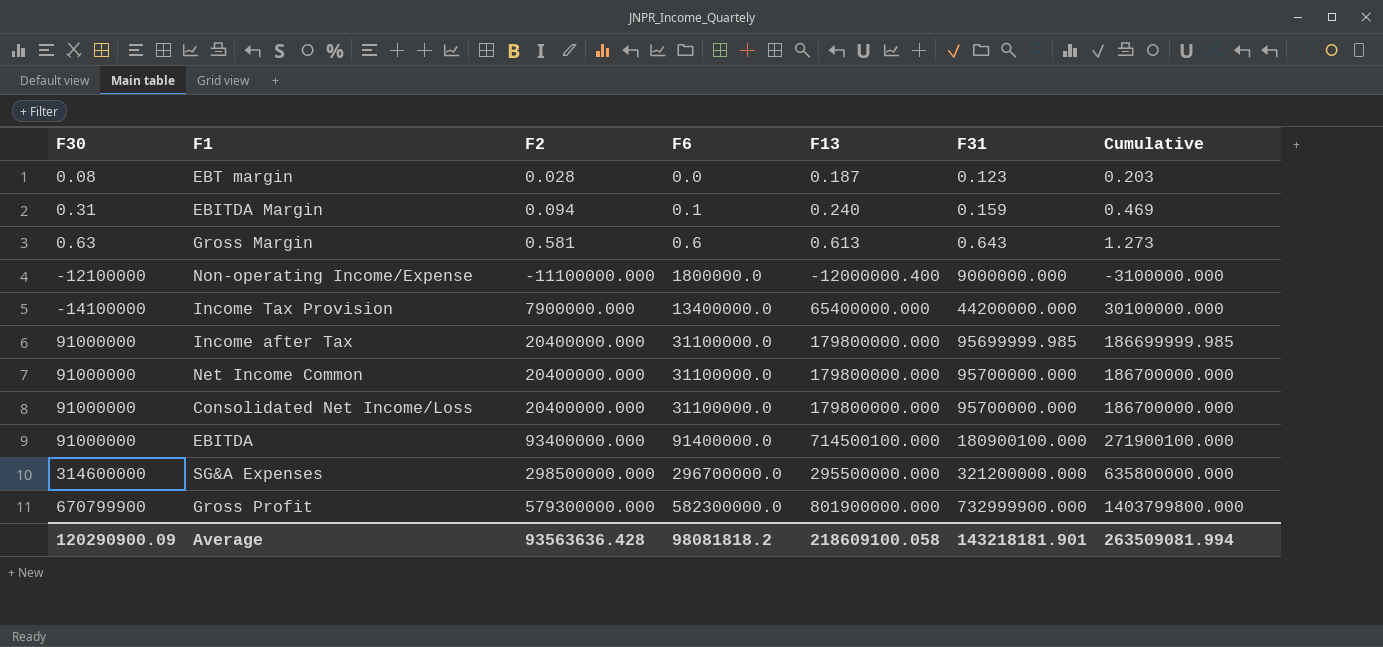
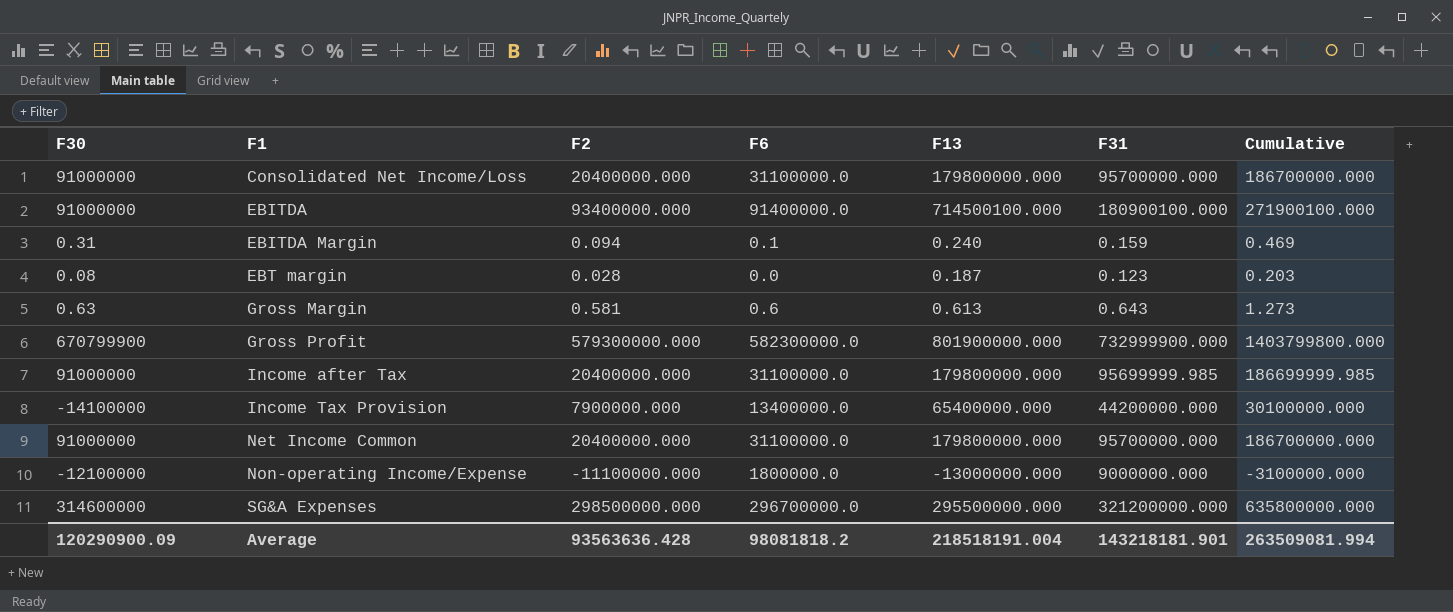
row order: F6 ascending -> F1 ascending
Non-operating Income/Expense | F13: -12000000.400 -> -13000000.000
Average | F13: 218609100.058 -> 218518191.004

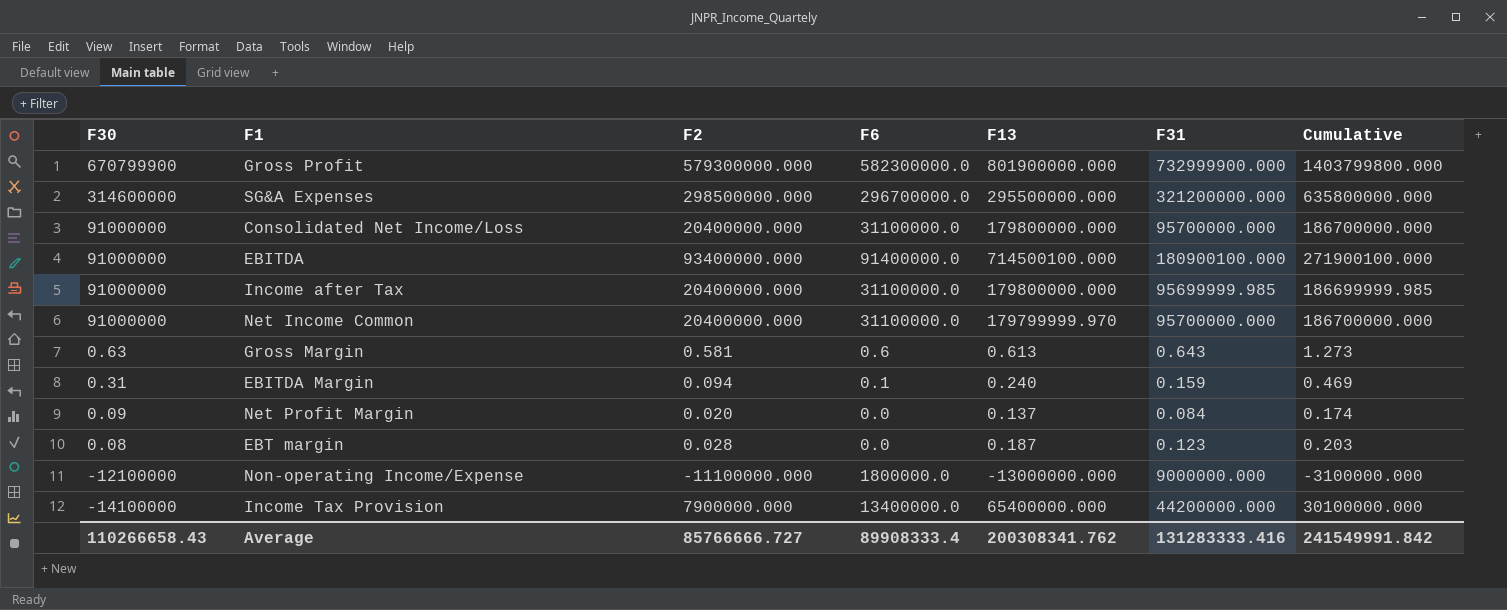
row order: F1 ascending -> F30 descending
Net Income Common | F13: 179800000.000 -> 179799999.970
row Net Profit Margin: none -> 0.09 | 0.020 | 0.0 | 0.137 | 0.084 | 0.174
Average | F30: 120290900.09 -> 110266658.43
Average | F2: 93563636.428 -> 85766666.727
Average | F6: 98081818.2 -> 89908333.4
Average | F13: 218518191.004 -> 200308341.762
Average | F31: 143218181.901 -> 131283333.416
Average | Cumulative: 263509081.994 -> 241549991.842

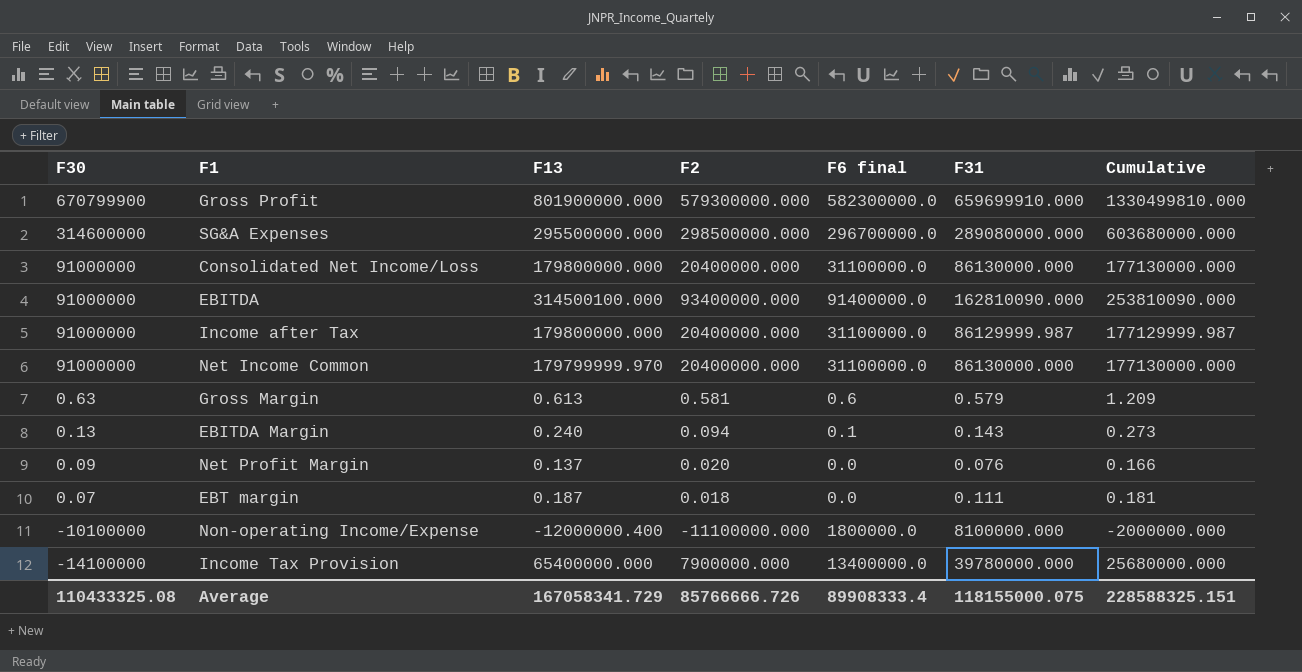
column F13 | position: 5 -> 3
column name: F6 -> F6 final
Gross Profit | F31: 732999900.000 -> 659699910.000
Gross Profit | Cumulative: 1403799800.000 -> 1330499810.000
SG&A Expenses | F31: 321200000.000 -> 289080000.000
SG&A Expenses | Cumulative: 635800000.000 -> 603680000.000
Consolidated Net Income/Loss | F31: 95700000.000 -> 86130000.000
Consolidated Net Income/Loss | Cumulative: 186700000.000 -> 177130000.000
EBITDA | F13: 714500100.000 -> 314500100.000
EBITDA | F31: 180900100.000 -> 162810090.000
EBITDA | Cumulative: 271900100.000 -> 253810090.000
Income after Tax | F31: 95699999.985 -> 86129999.987
Income after Tax | Cumulative: 186699999.985 -> 177129999.987
Net Income Common | F31: 95700000.000 -> 86130000.000
Net Income Common | Cumulative: 186700000.000 -> 177130000.000
Gross Margin | F31: 0.643 -> 0.579
Gross Margin | Cumulative: 1.273 -> 1.209
EBITDA Margin | F30: 0.31 -> 0.13
EBITDA Margin | F31: 0.159 -> 0.143
EBITDA Margin | Cumulative: 0.469 -> 0.273
Net Profit Margin | F31: 0.084 -> 0.076
Net Profit Margin | Cumulative: 0.174 -> 0.166
EBT margin | F30: 0.08 -> 0.07
EBT margin | F2: 0.028 -> 0.018
EBT margin | F31: 0.123 -> 0.111
EBT margin | Cumulative: 0.203 -> 0.181
Non-operating Income/Expense | F30: -12100000 -> -10100000
Non-operating Income/Expense | F13: -13000000.000 -> -12000000.400
Non-operating Income/Expense | F31: 9000000.000 -> 8100000.000
Non-operating Income/Expense | Cumulative: -3100000.000 -> -2000000.000
Income Tax Provision | F31: 44200000.000 -> 39780000.000
Income Tax Provision | Cumulative: 30100000.000 -> 25680000.000
Average | F30: 110266658.43 -> 110433325.08
Average | F13: 200308341.762 -> 167058341.729
Average | F2: 85766666.727 -> 85766666.726
Average | F31: 131283333.416 -> 118155000.075
Average | Cumulative: 241549991.842 -> 228588325.151

